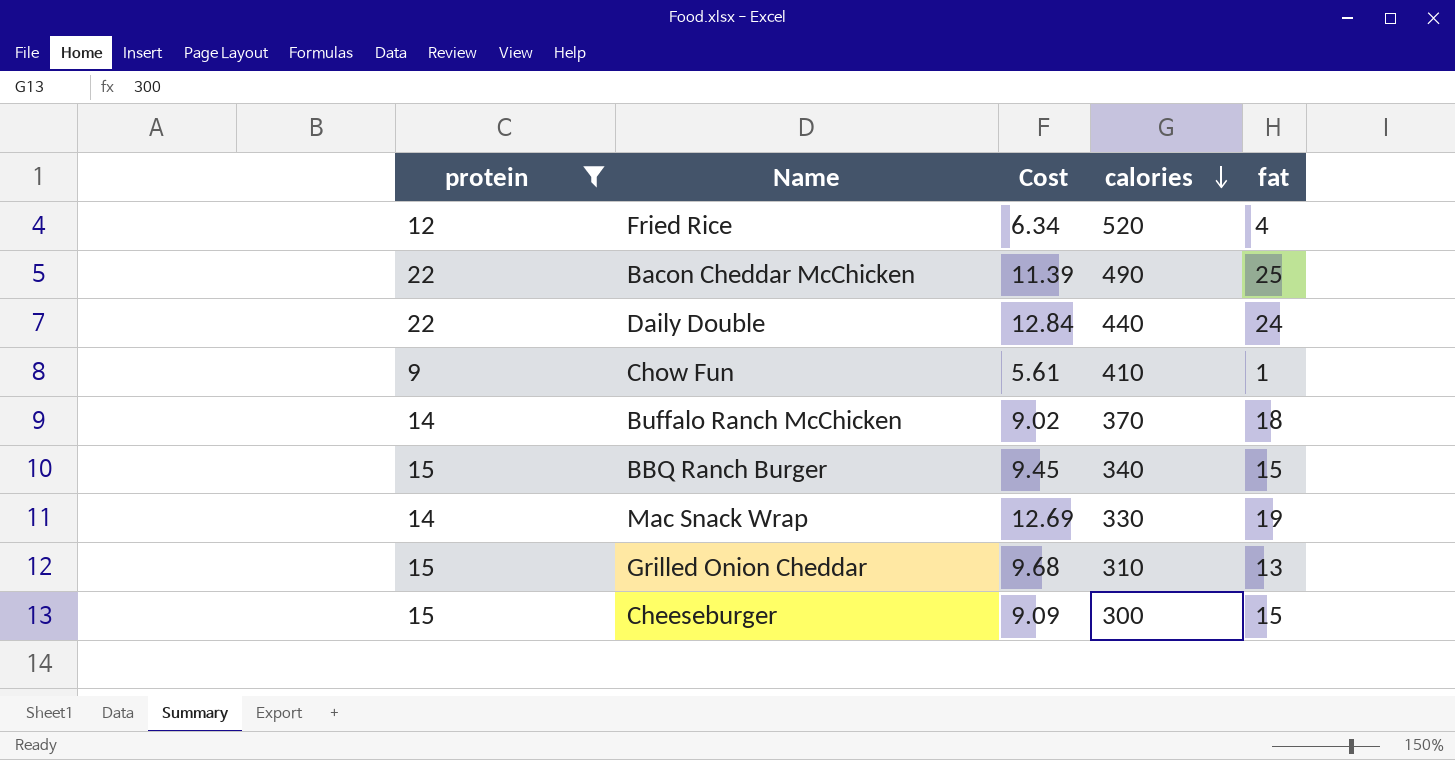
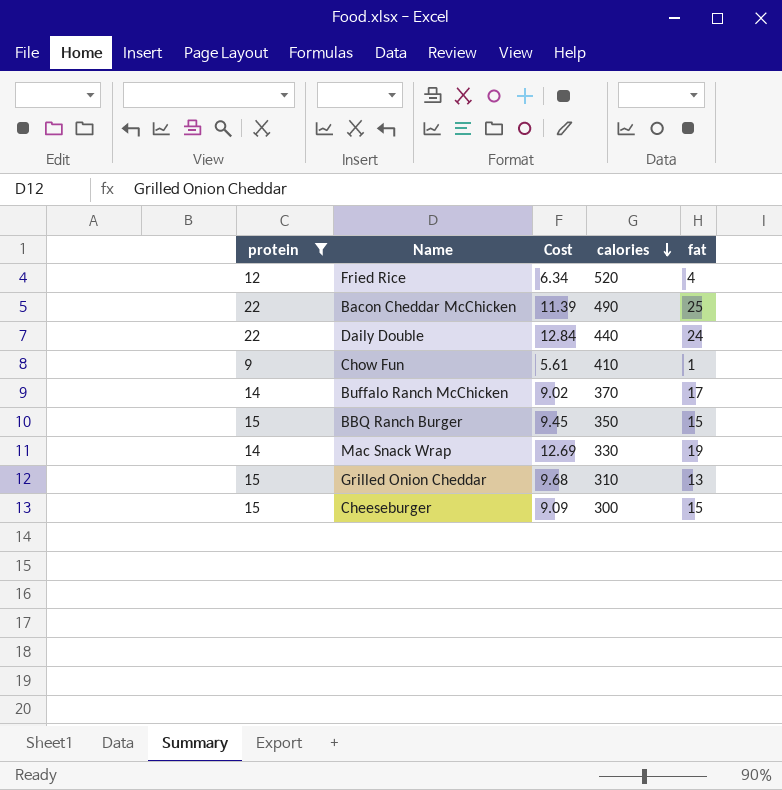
Buffalo Ranch McChicken | fat: 18 -> 17
BBQ Ranch Burger | calories: 340 -> 350

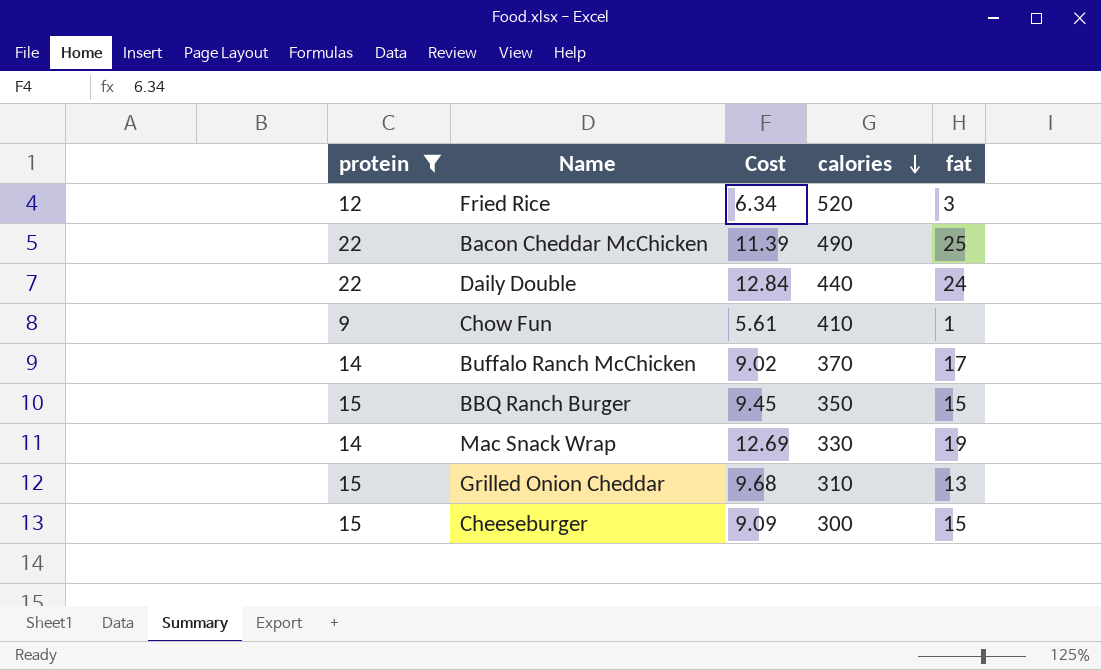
Fried Rice | fat: 4 -> 3

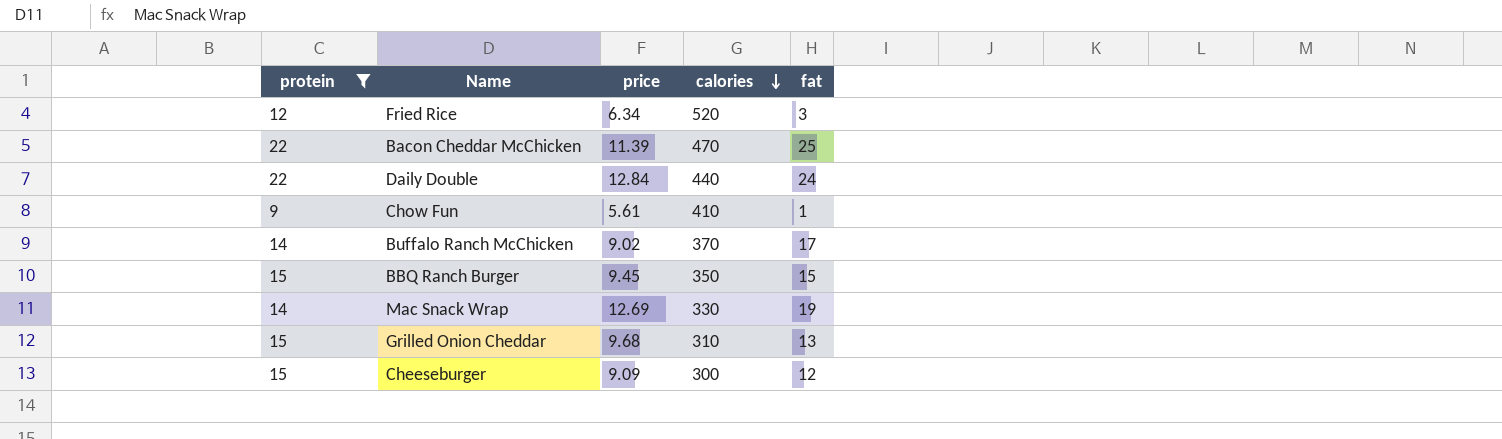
column name: Cost -> price
Bacon Cheddar McChicken | calories: 490 -> 470
Cheeseburger | fat: 15 -> 12

